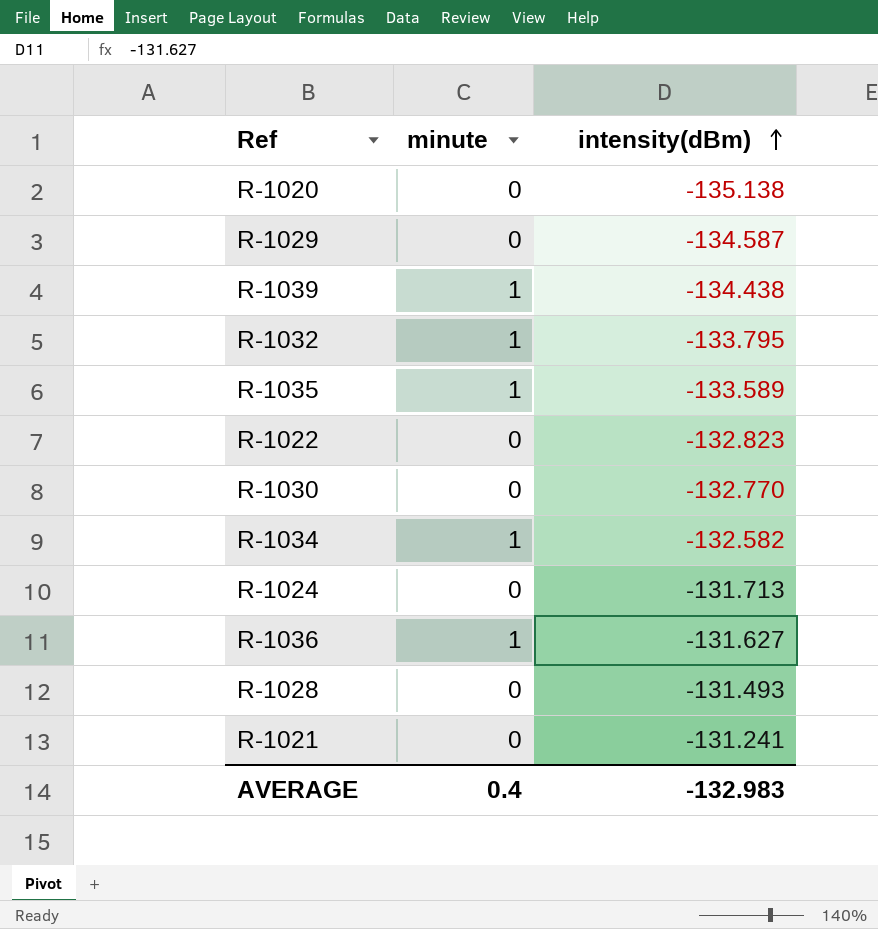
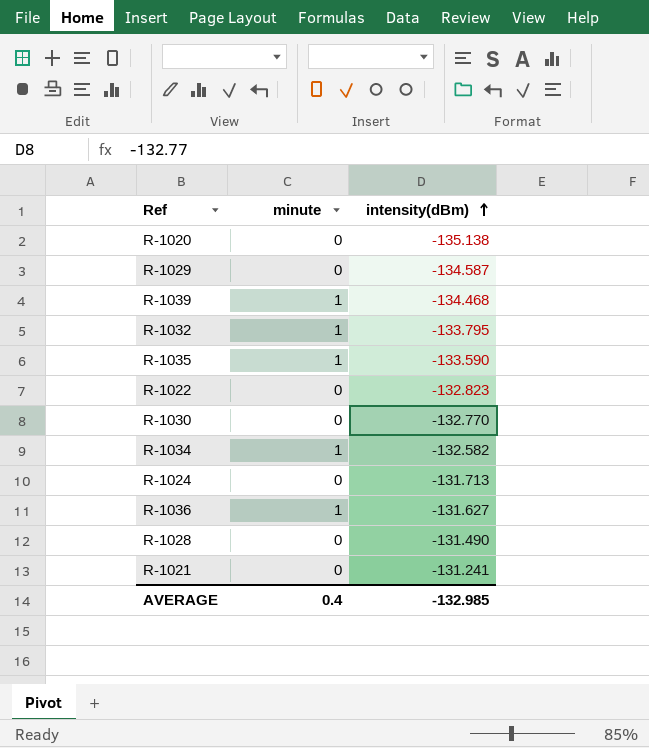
R-1039 | intensity(dBm): -134.438 -> -134.468
R-1035 | intensity(dBm): -133.589 -> -133.590
R-1028 | intensity(dBm): -131.493 -> -131.490
AVERAGE | intensity(dBm): -132.983 -> -132.985

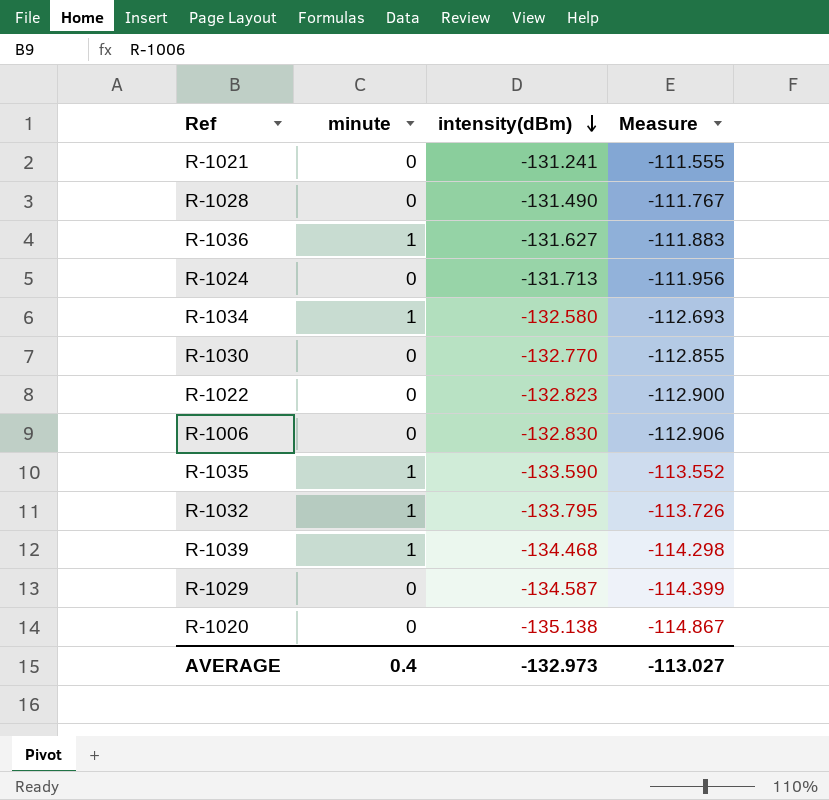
row order: intensity(dBm) ascending -> intensity(dBm) descending
column Measure | formula: none -> [intensity(dBm)] * 0.85
R-1034 | intensity(dBm): -132.582 -> -132.580
row R-1006: none -> 0 | -132.830 | -112.906
AVERAGE | intensity(dBm): -132.985 -> -132.973

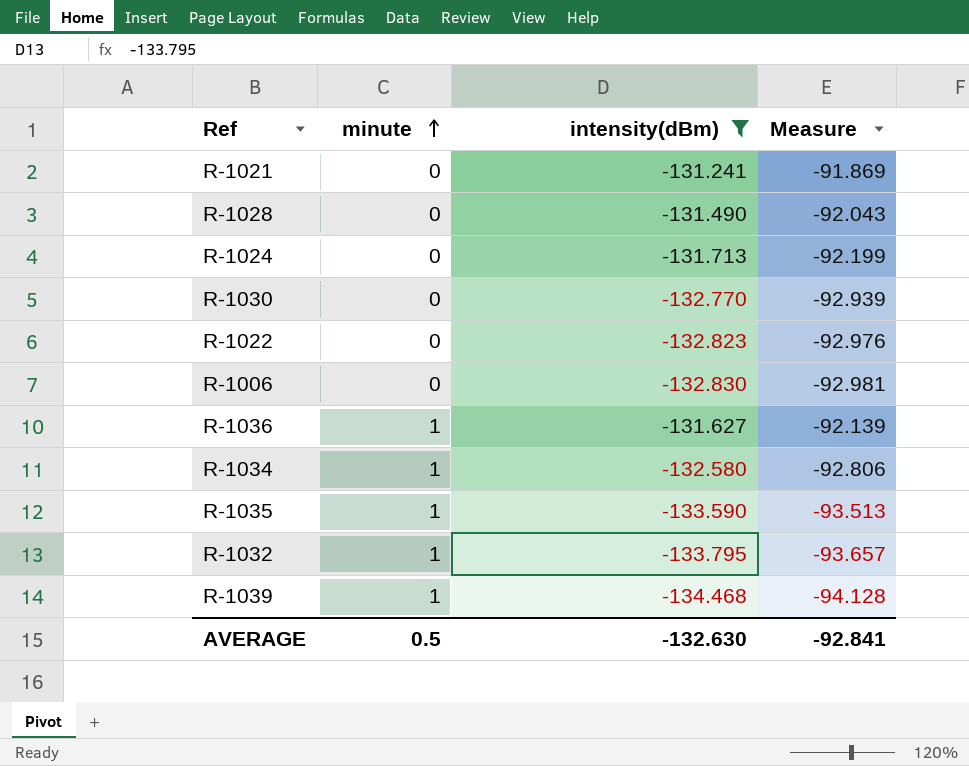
filter: none -> intensity(dBm) >= -134.468
row order: intensity(dBm) descending -> minute ascending
column Measure | formula: [intensity(dBm)] * 0.85 -> [intensity(dBm)] * 0.7
AVERAGE | minute: 0.4 -> 0.5
AVERAGE | intensity(dBm): -132.973 -> -132.630
AVERAGE | Measure: -113.027 -> -92.841

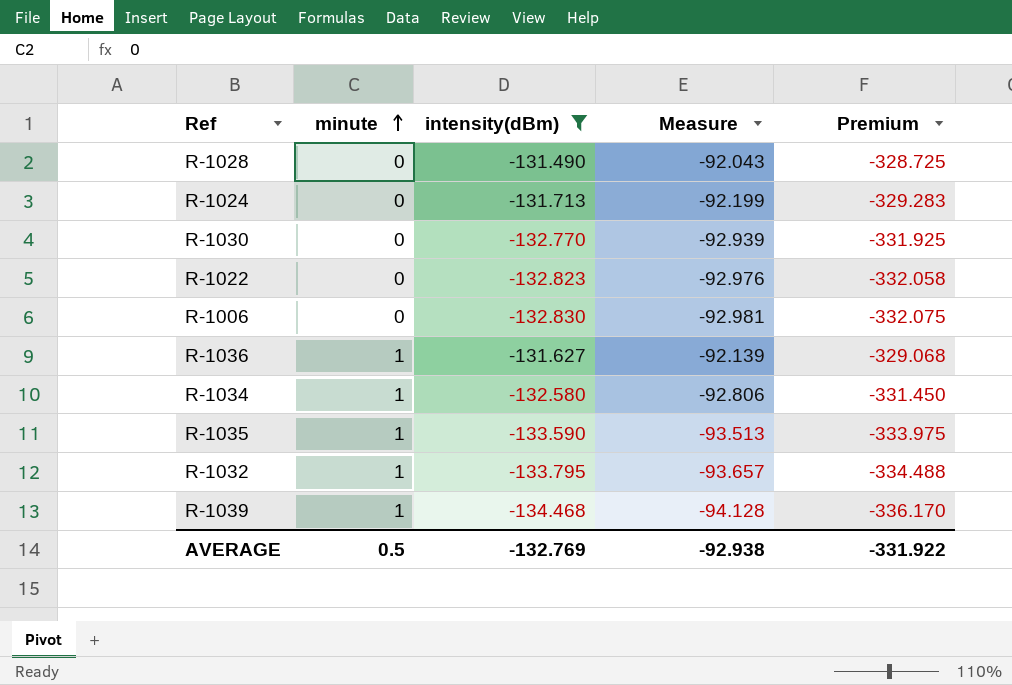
column Premium | formula: none -> [intensity(dBm)] * 2.5
row R-1021: 0 | -131.241 | -91.869 -> none
AVERAGE | intensity(dBm): -132.630 -> -132.769
AVERAGE | Measure: -92.841 -> -92.938

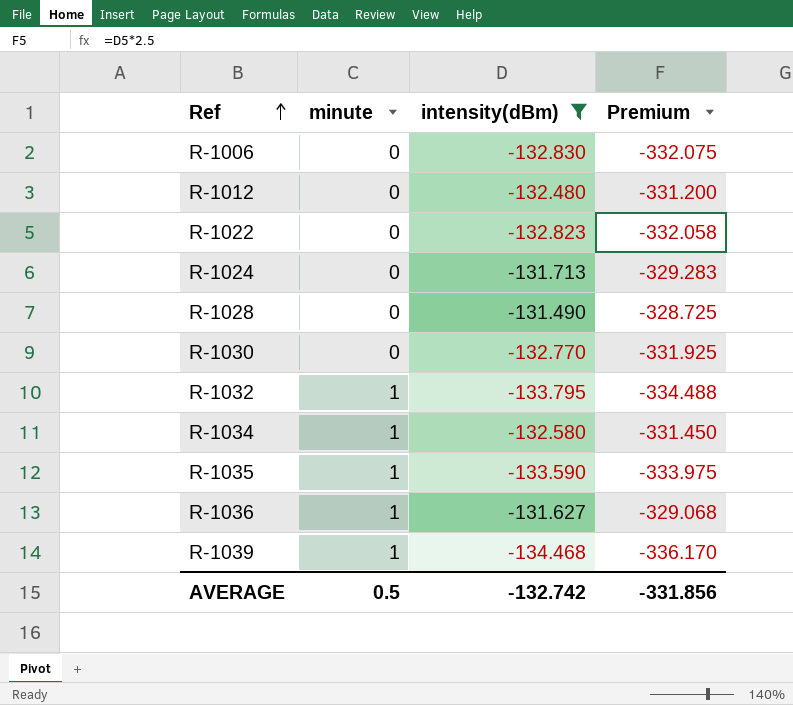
row order: minute ascending -> Ref ascending
column Measure | formula: [intensity(dBm)] * 0.7 -> none
row R-1012: none -> 0 | -132.480 | -331.200
AVERAGE | intensity(dBm): -132.769 -> -132.742
AVERAGE | Premium: -331.922 -> -331.856

